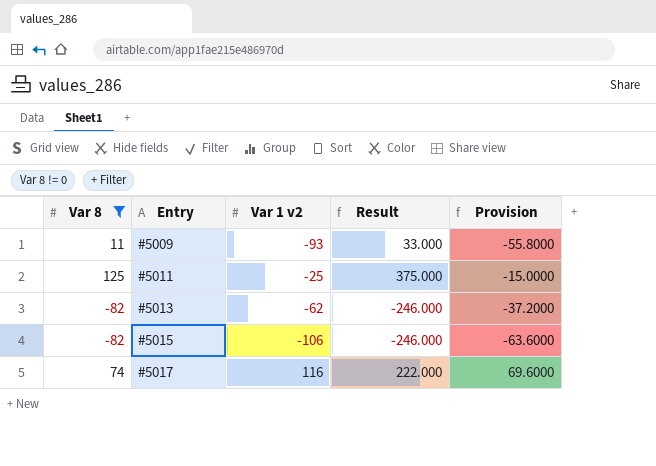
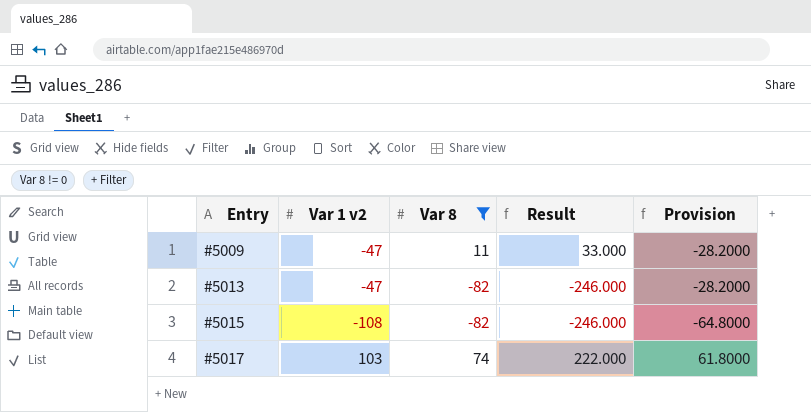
column Var 8 | position: 1 -> 3
row #5011: 125 | -25 | 375.000 | -15.0000 -> none
#5009 | Var 1 v2: -93 -> -47
#5009 | Provision: -55.8000 -> -28.2000
#5013 | Var 1 v2: -62 -> -47
#5013 | Provision: -37.2000 -> -28.2000
#5015 | Var 1 v2: -106 -> -108
#5015 | Provision: -63.6000 -> -64.8000
#5017 | Var 1 v2: 116 -> 103
#5017 | Provision: 69.6000 -> 61.8000

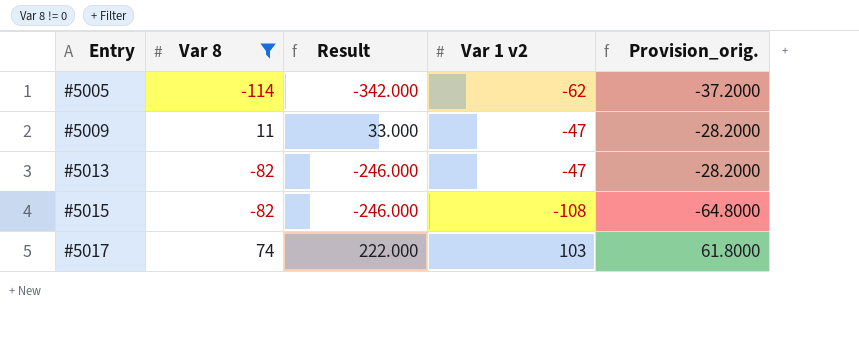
column Var 1 v2 | position: 2 -> 4
column name: Provision -> Provision_orig.
row #5005: none -> -114 | -342.000 | -62 | -37.2000

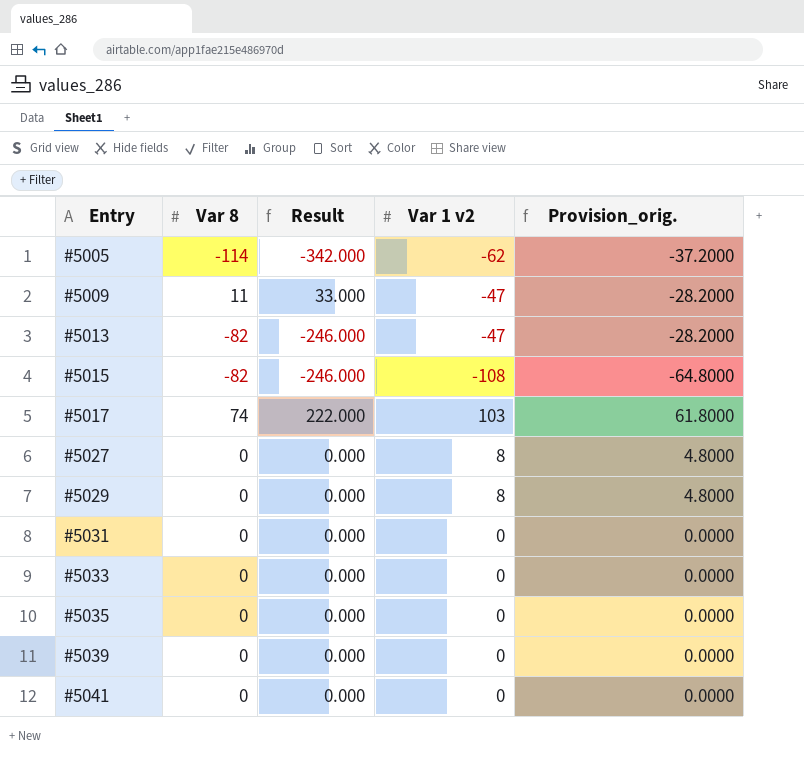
filter: Var 8 != 0 -> none

